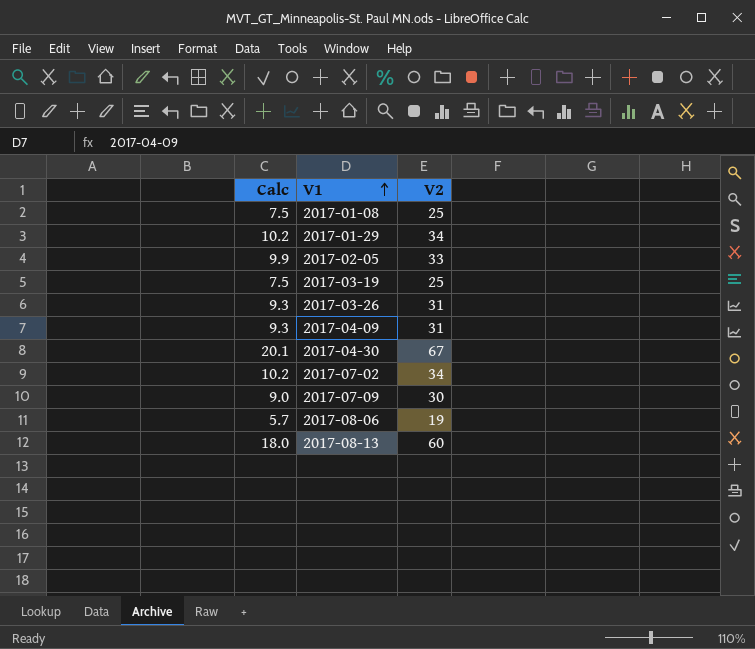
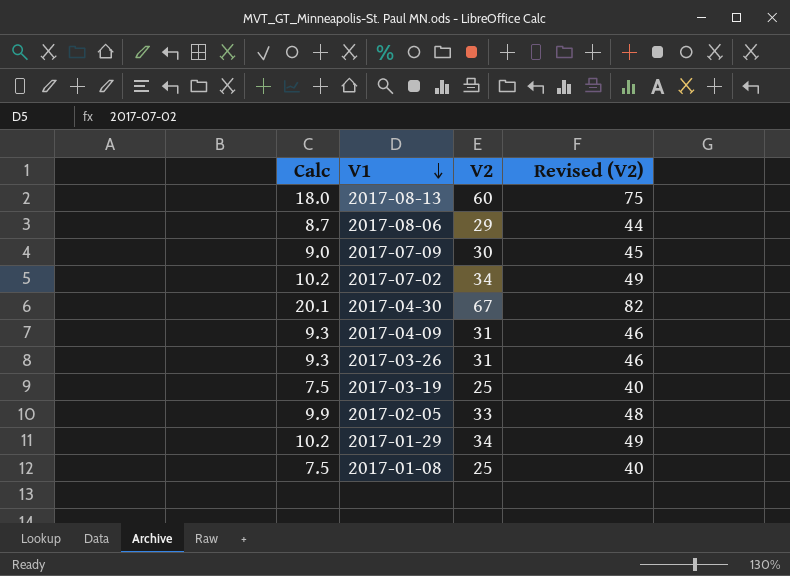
row order: V1 ascending -> V1 descending
column Revised (V2) | formula: none -> [V2] + 15
2017-08-06 | Calc: 5.7 -> 8.7
2017-08-06 | V2: 19 -> 29

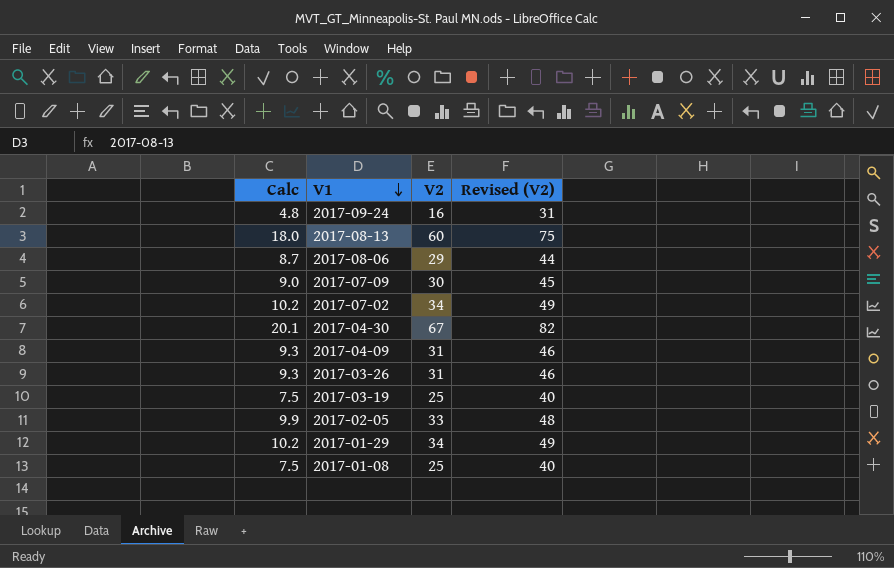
row 2017-09-24: none -> 4.8 | 16 | 31

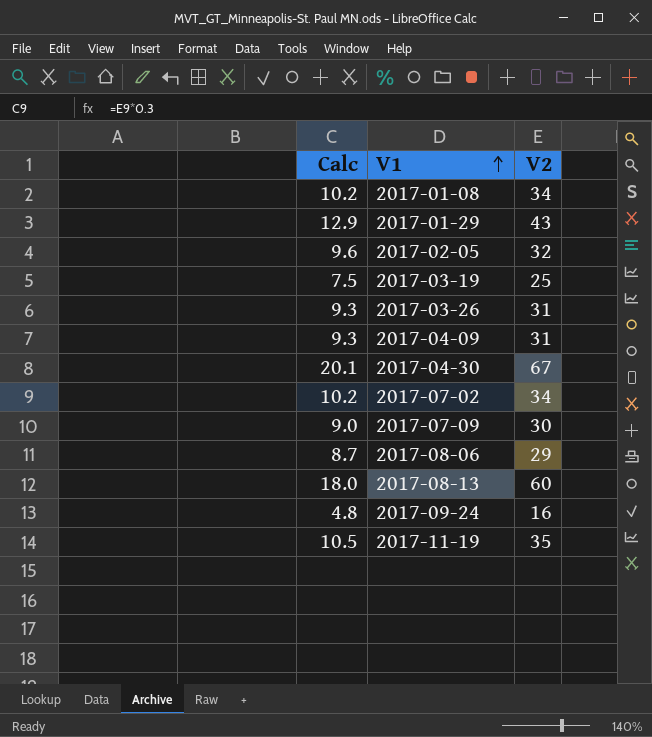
row order: V1 descending -> V1 ascending
column Revised (V2) | formula: [V2] + 15 -> none
2017-01-08 | Calc: 7.5 -> 10.2
2017-01-08 | V2: 25 -> 34
2017-01-29 | Calc: 10.2 -> 12.9
2017-01-29 | V2: 34 -> 43
2017-02-05 | Calc: 9.9 -> 9.6
2017-02-05 | V2: 33 -> 32
row 2017-11-19: none -> 10.5 | 35

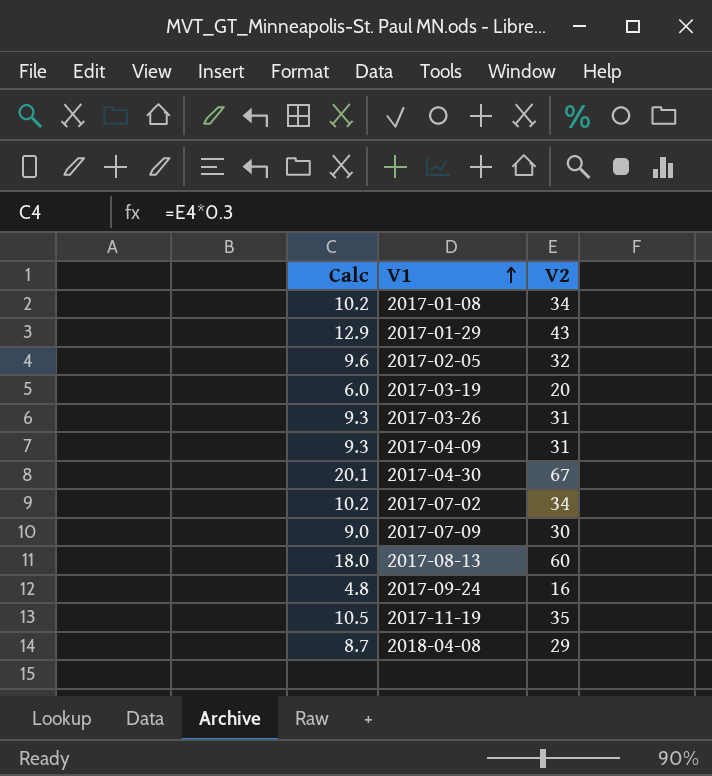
row 2017-08-06: 8.7 | 29 -> none
2017-03-19 | Calc: 7.5 -> 6.0
2017-03-19 | V2: 25 -> 20
row 2018-04-08: none -> 8.7 | 29

